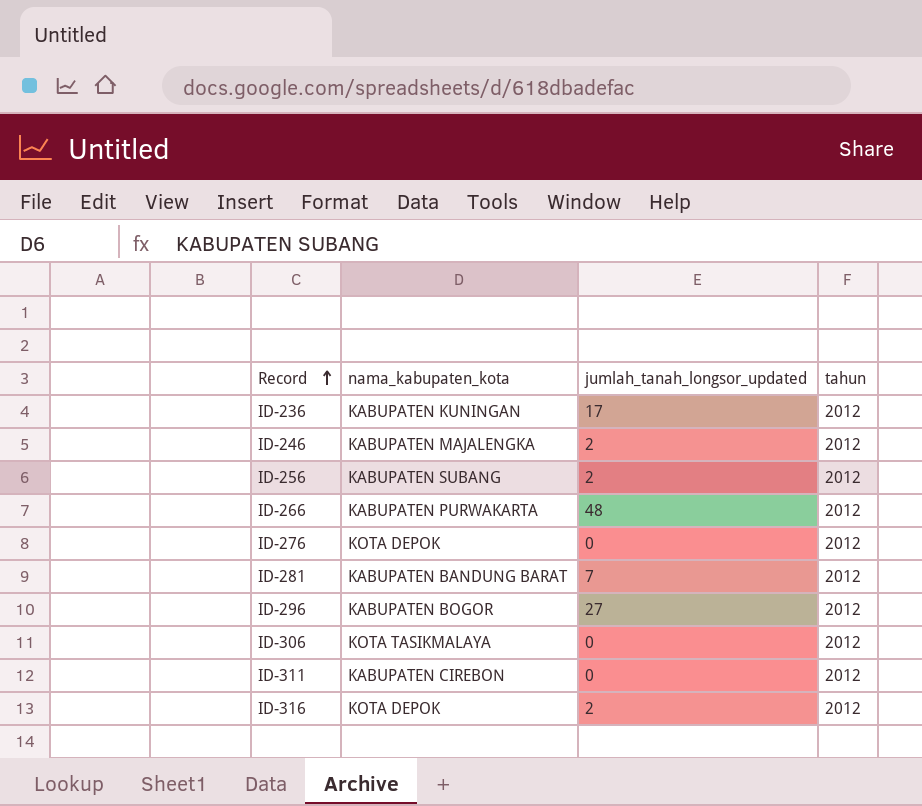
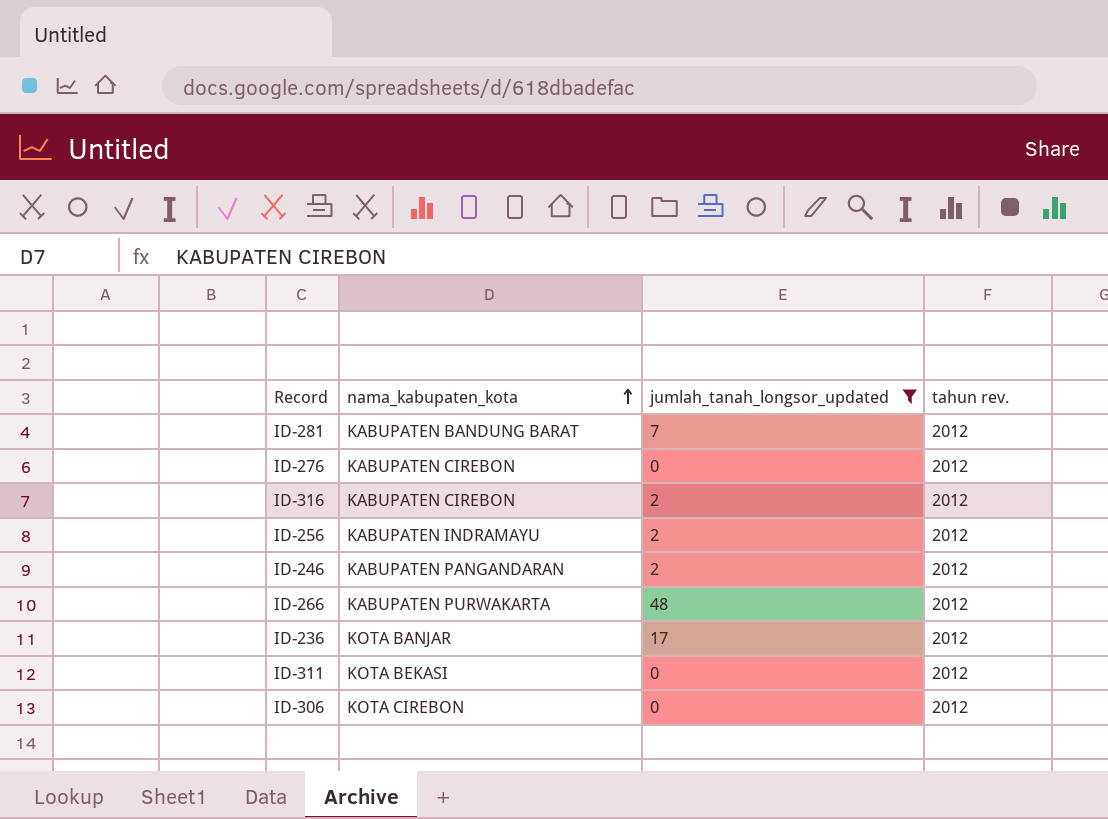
filter: none -> jumlah_tanah_longsor_updated != 27
row order: Record ascending -> nama_kabupaten_kota ascending
column name: tahun -> tahun rev.
ID-276 | nama_kabupaten_kota: KOTA DEPOK -> KABUPATEN CIREBON
ID-316 | nama_kabupaten_kota: KOTA DEPOK -> KABUPATEN CIREBON
ID-256 | nama_kabupaten_kota: KABUPATEN SUBANG -> KABUPATEN INDRAMAYU
ID-246 | nama_kabupaten_kota: KABUPATEN MAJALENGKA -> KABUPATEN PANGANDARAN
ID-236 | nama_kabupaten_kota: KABUPATEN KUNINGAN -> KOTA BANJAR
ID-311 | nama_kabupaten_kota: KABUPATEN CIREBON -> KOTA BEKASI
ID-306 | nama_kabupaten_kota: KOTA TASIKMALAYA -> KOTA CIREBON

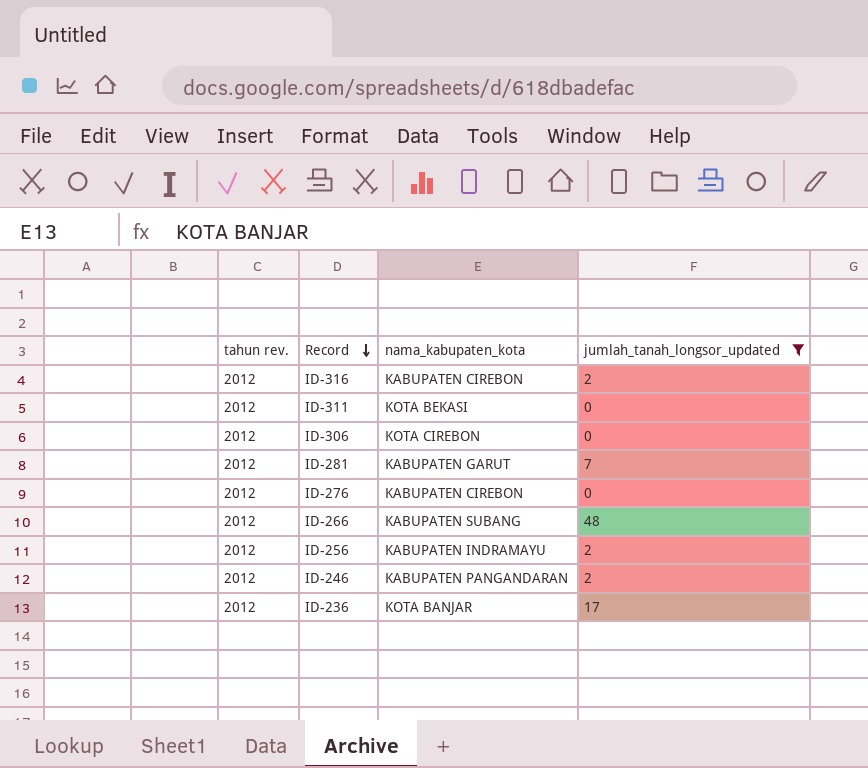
row order: nama_kabupaten_kota ascending -> Record descending
column tahun rev. | position: 4 -> 1
ID-281 | nama_kabupaten_kota: KABUPATEN BANDUNG BARAT -> KABUPATEN GARUT
ID-266 | nama_kabupaten_kota: KABUPATEN PURWAKARTA -> KABUPATEN SUBANG

